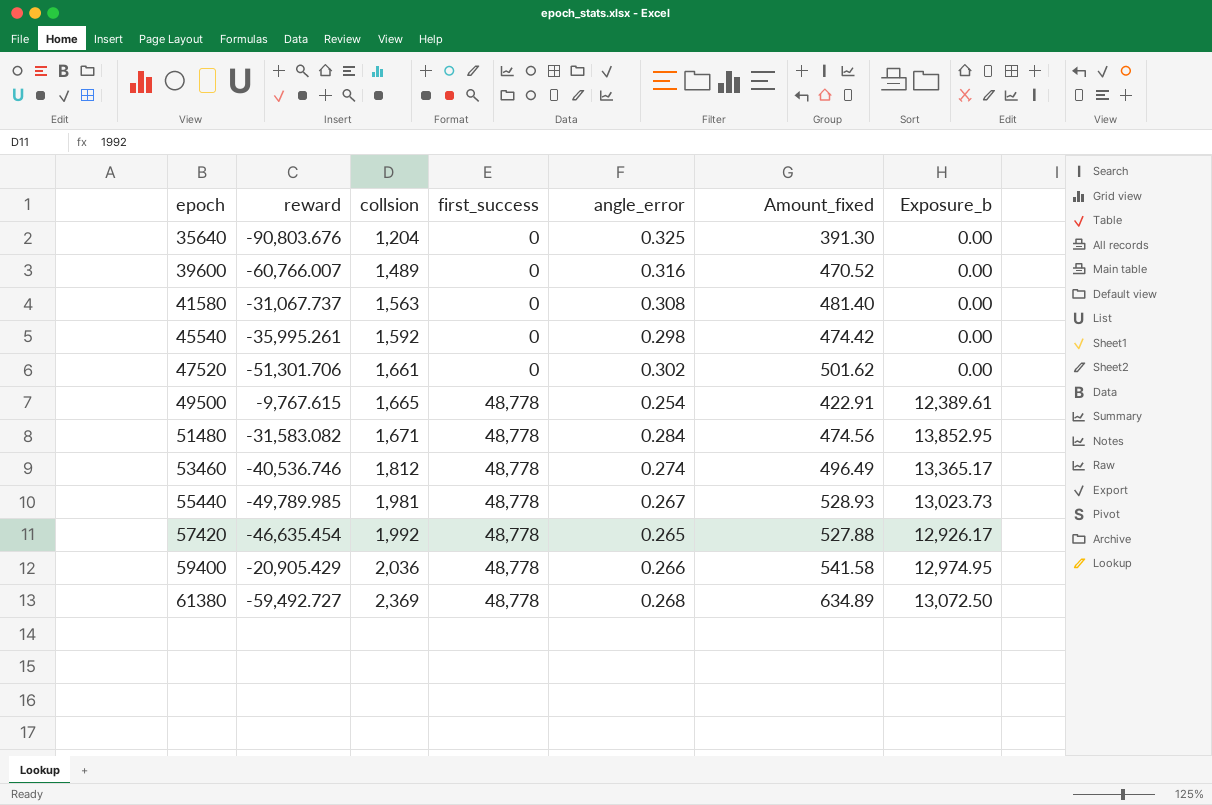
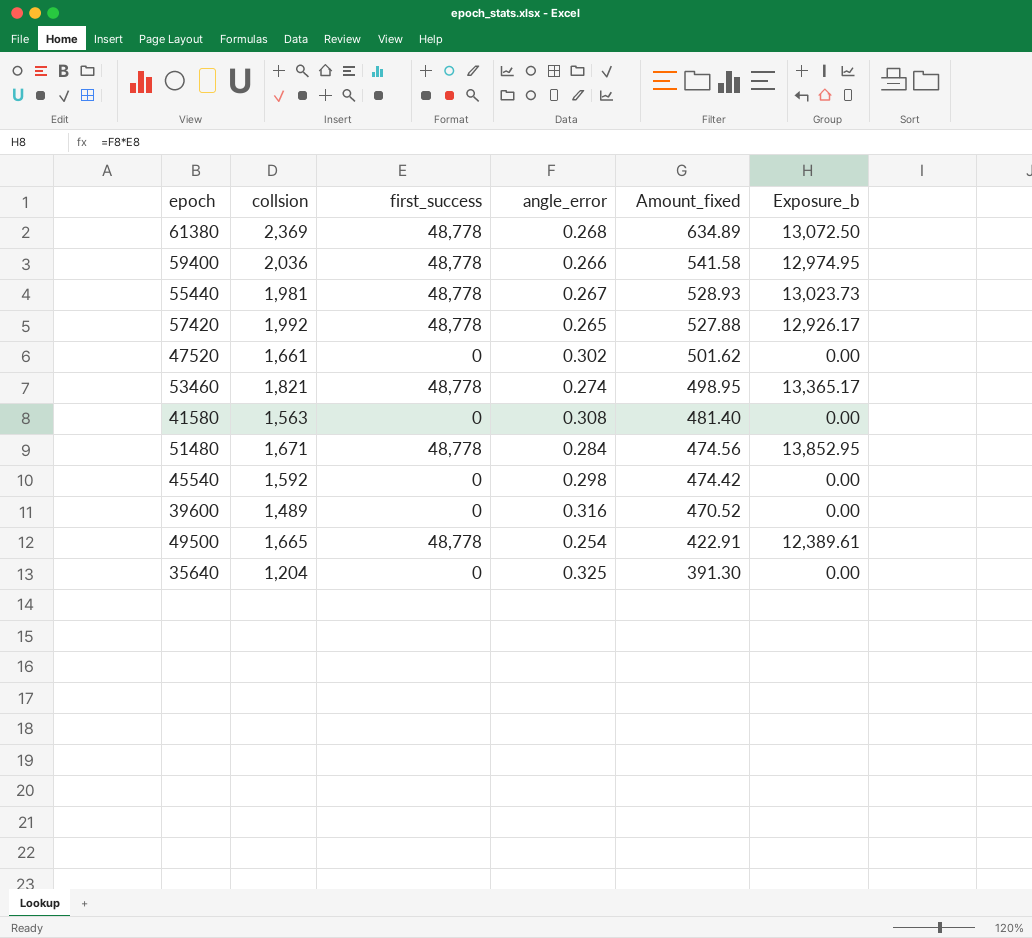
row order: epoch ascending -> Amount_fixed descending
column reward | position: 2 -> none
53460 | collsion: 1,812 -> 1,821
53460 | Amount_fixed: 496.49 -> 498.95

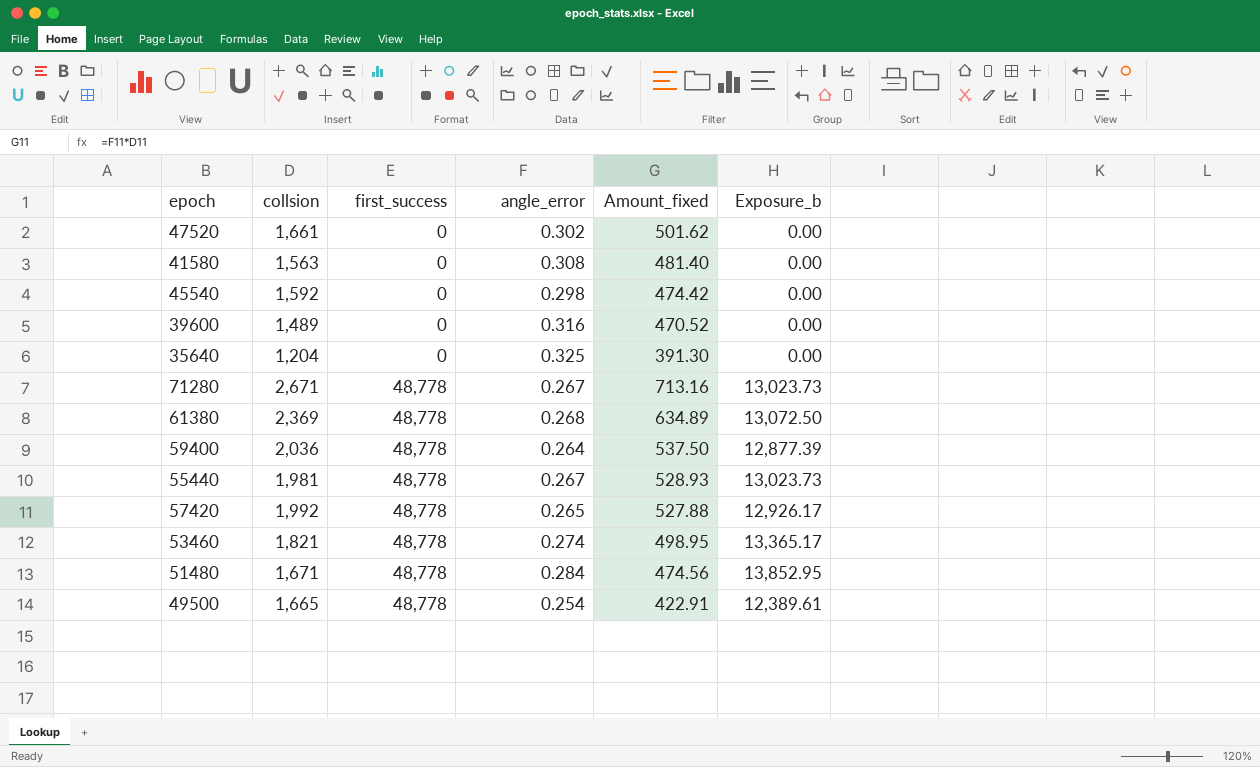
row order: Amount_fixed descending -> first_success ascending
row 71280: none -> 2,671 | 48,778 | 0.267 | 713.16 | 13,023.73
59400 | angle_error: 0.266 -> 0.264
59400 | Amount_fixed: 541.58 -> 537.50
59400 | Exposure_b: 12,974.95 -> 12,877.39

